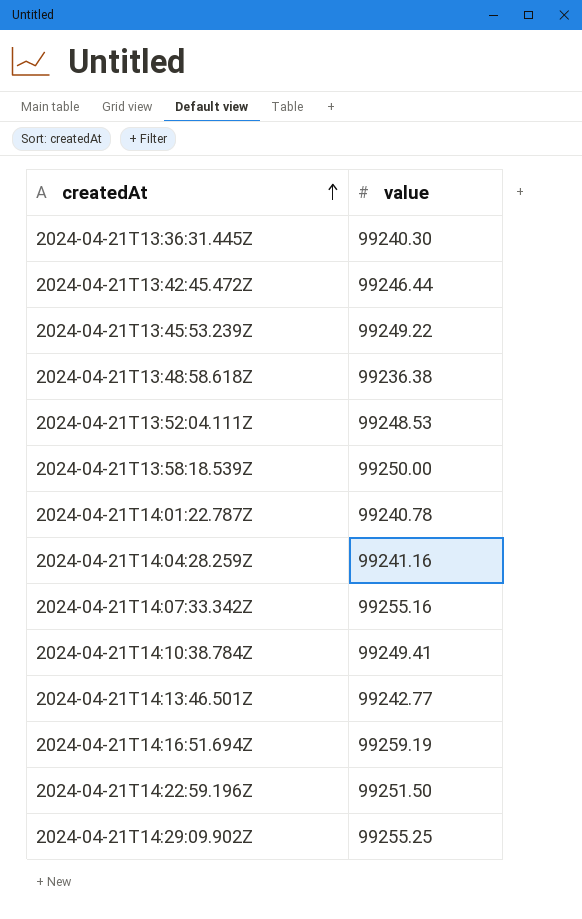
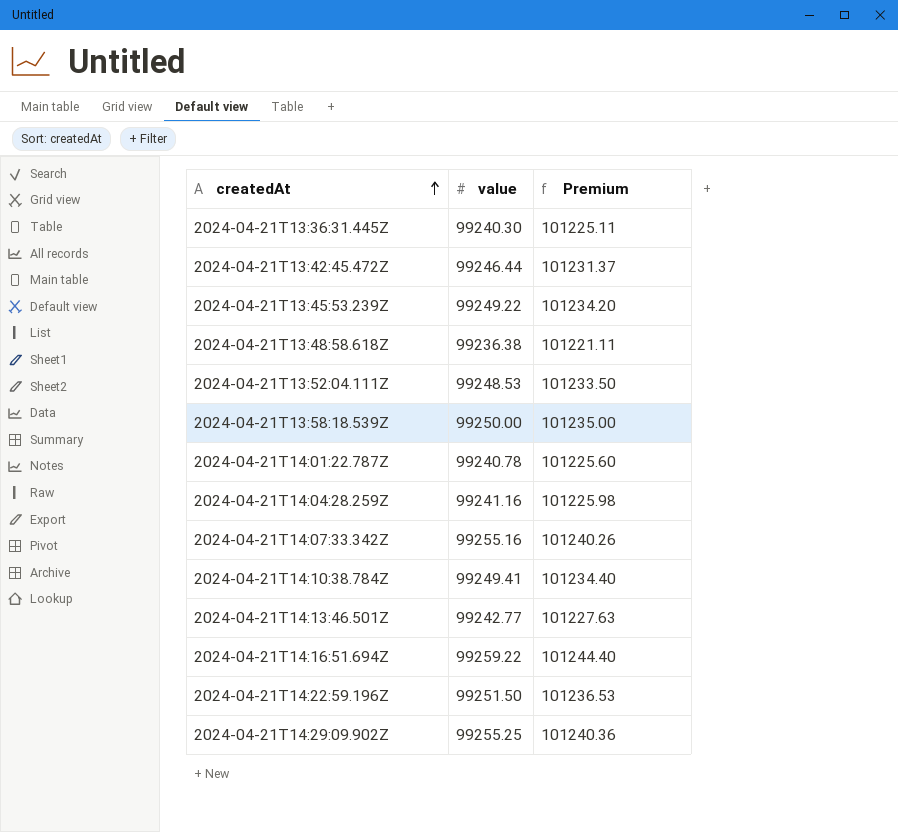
column Premium | formula: none -> [value] * 1.02
2024-04-21T14:16:51.694Z | value: 99259.19 -> 99259.22

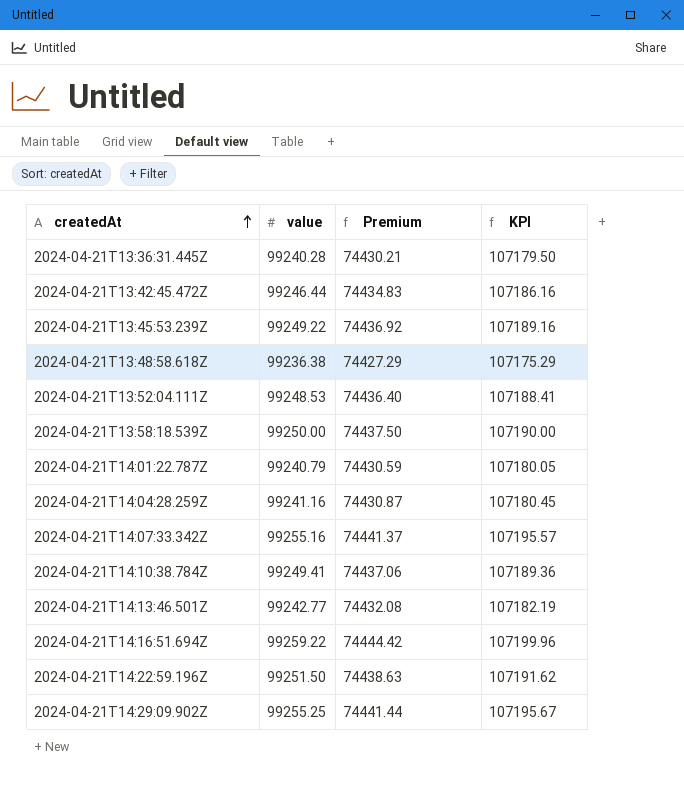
column Premium | formula: [value] * 1.02 -> [value] * 0.75
column KPI | formula: none -> [value] * 1.08
2024-04-21T13:36:31.445Z | value: 99240.30 -> 99240.28
2024-04-21T14:01:22.787Z | value: 99240.78 -> 99240.79

